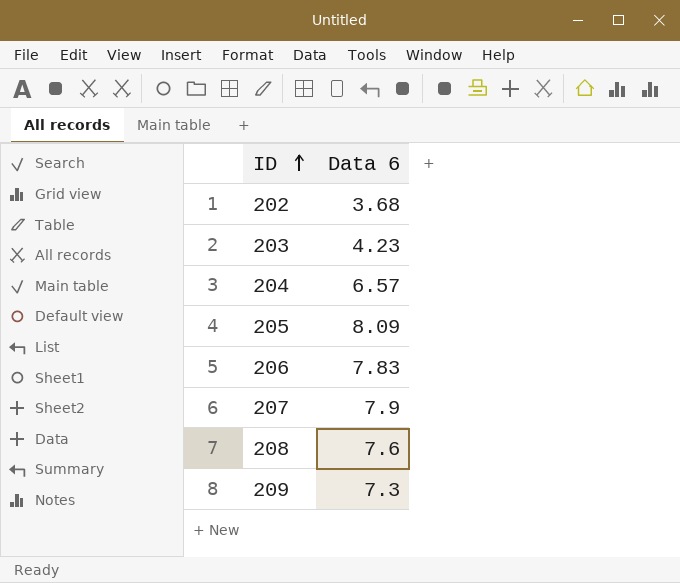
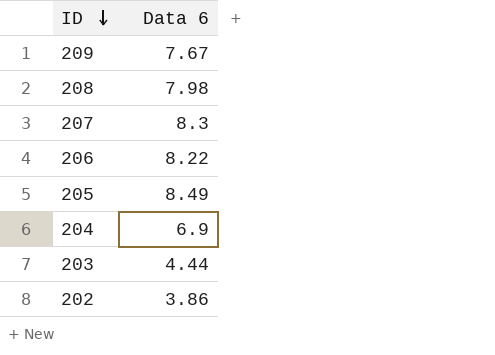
row order: ID ascending -> ID descending
209 | Data 6: 7.3 -> 7.67
208 | Data 6: 7.6 -> 7.98
207 | Data 6: 7.9 -> 8.3
206 | Data 6: 7.83 -> 8.22
205 | Data 6: 8.09 -> 8.49
204 | Data 6: 6.57 -> 6.9
203 | Data 6: 4.23 -> 4.44
202 | Data 6: 3.68 -> 3.86

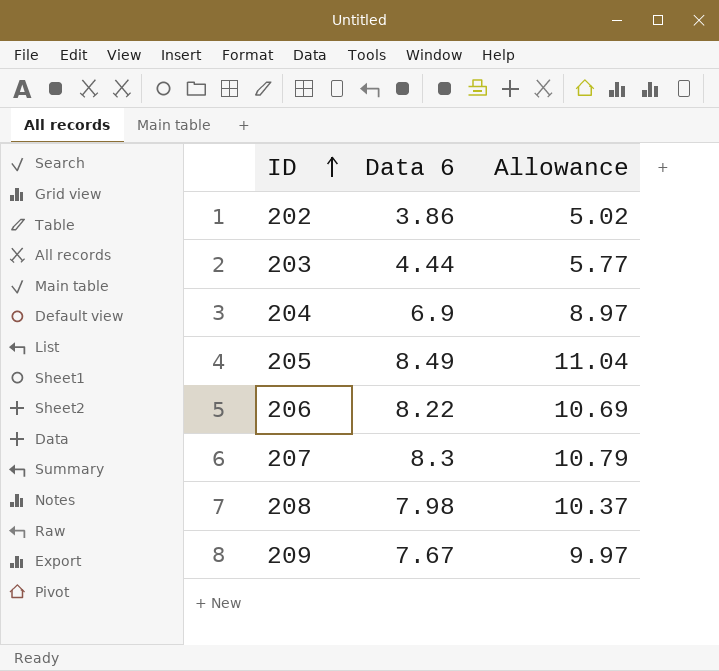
row order: ID descending -> ID ascending
column Allowance | formula: none -> [Data 6] * 1.3

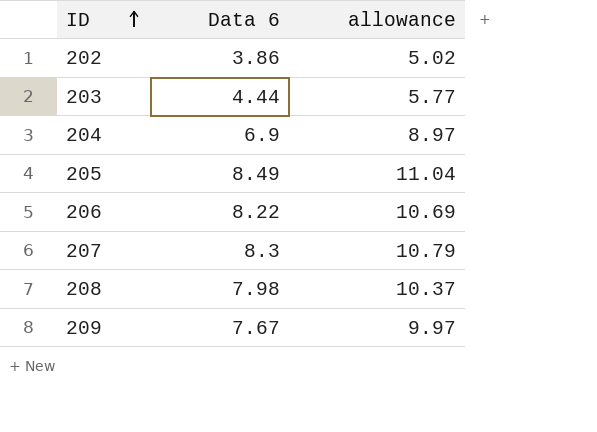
column name: Allowance -> allowance

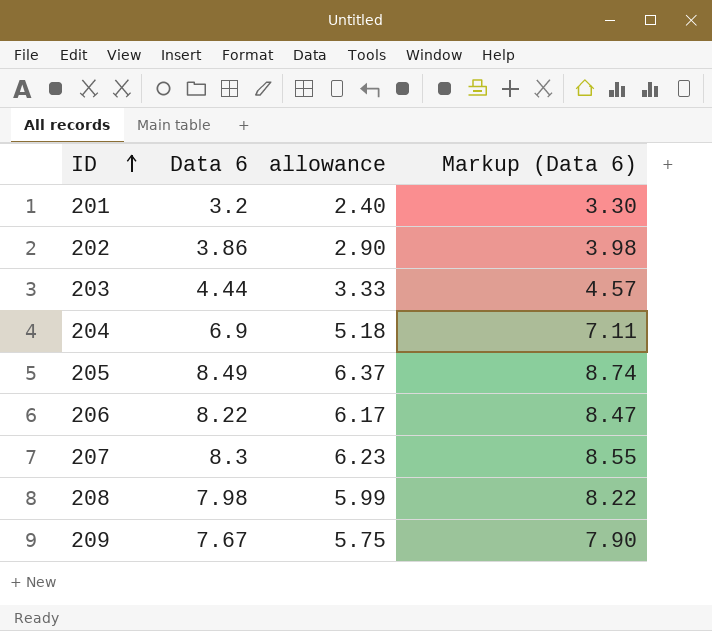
column allowance | formula: [Data 6] * 1.3 -> [Data 6] * 0.75
column Markup (Data 6) | formula: none -> [Data 6] * 1.03
row 201: none -> 3.2 | 2.40 | 3.30

